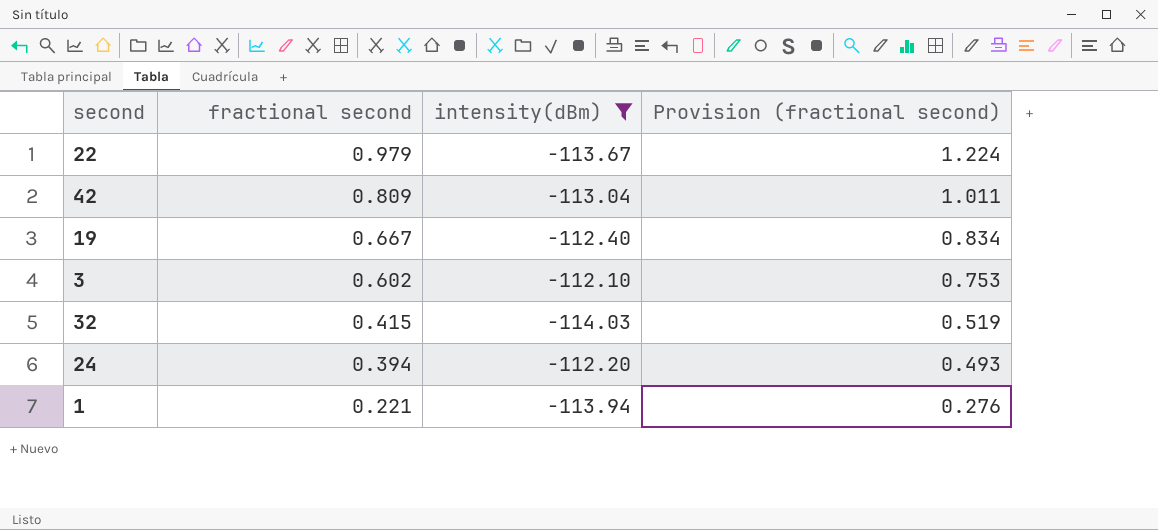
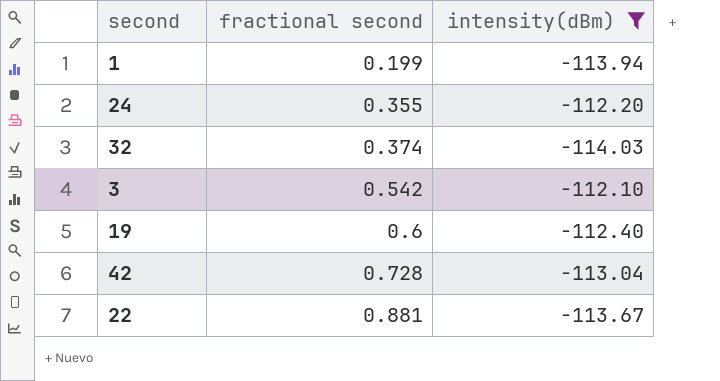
row order: fractional second descending -> fractional second ascending
column Provision (fractional second) | formula: [fractional second] * 1.25 -> none
1 | fractional second: 0.221 -> 0.199
24 | fractional second: 0.394 -> 0.355
32 | fractional second: 0.415 -> 0.374
3 | fractional second: 0.602 -> 0.542
19 | fractional second: 0.667 -> 0.6
42 | fractional second: 0.809 -> 0.728
22 | fractional second: 0.979 -> 0.881

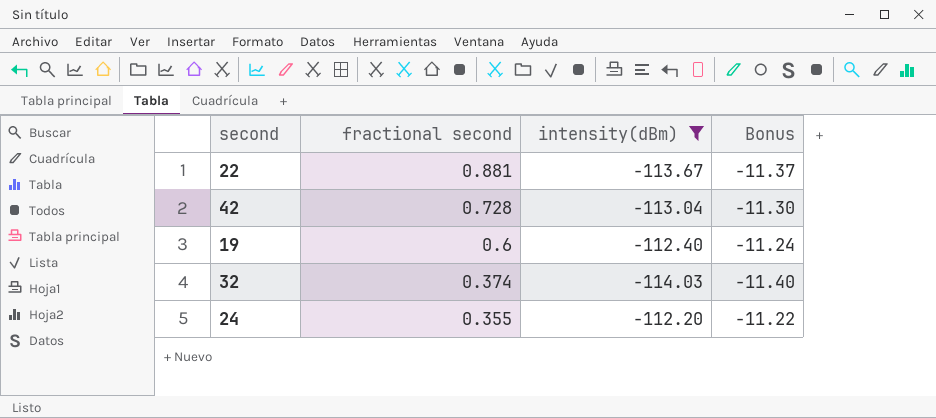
row order: fractional second ascending -> fractional second descending
column Bonus | formula: none -> [intensity(dBm)] * 0.1
row 1: 0.199 | -113.94 -> none
row 3: 0.542 | -112.10 -> none

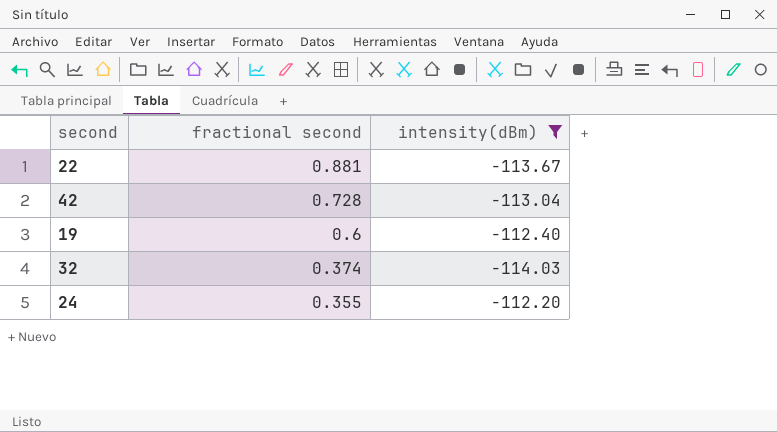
column Bonus | formula: [intensity(dBm)] * 0.1 -> none

